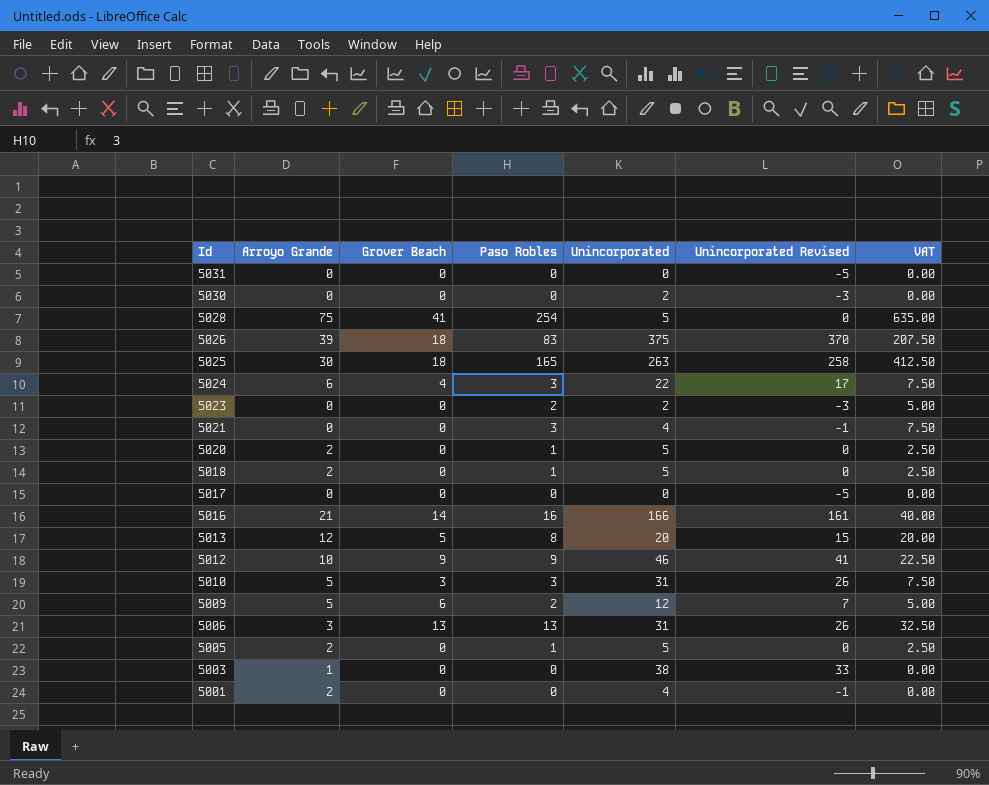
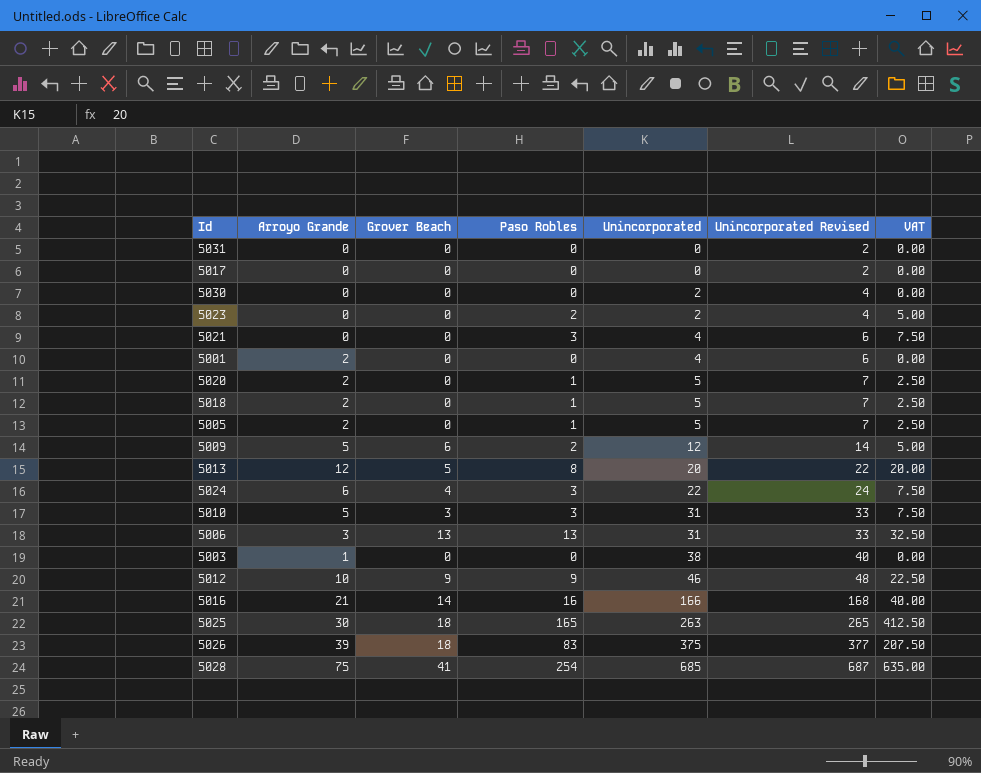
row order: Id descending -> Unincorporated ascending
column Unincorporated Revised | formula: [Unincorporated] - 5 -> [Unincorporated] + 2
5028 | Unincorporated: 5 -> 685

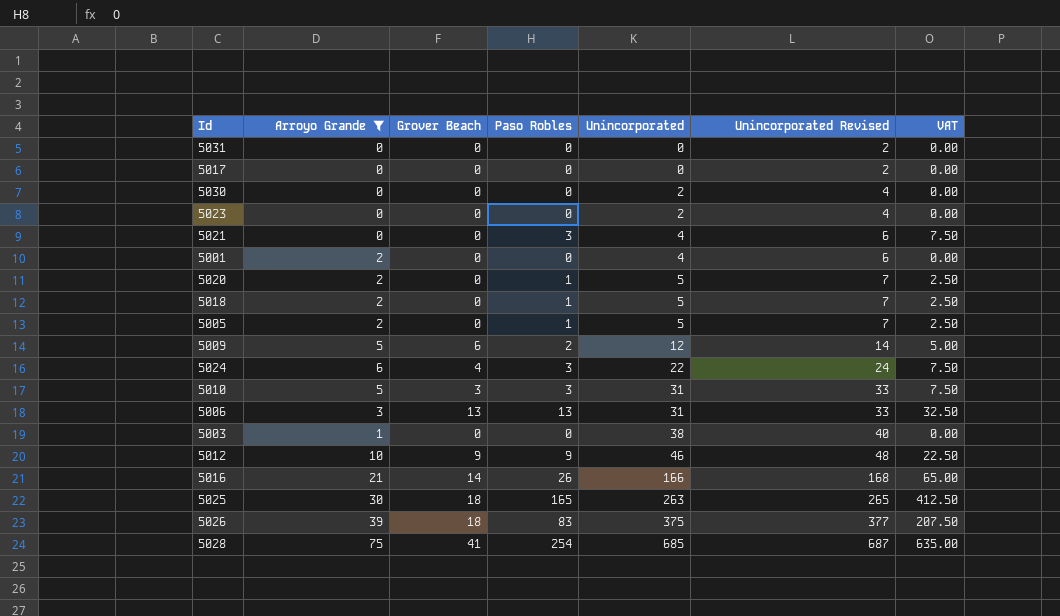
filter: none -> Arroyo Grande != 12
5023 | Paso Robles: 2 -> 0
5023 | VAT: 5.00 -> 0.00
5016 | Paso Robles: 16 -> 26
5016 | VAT: 40.00 -> 65.00

